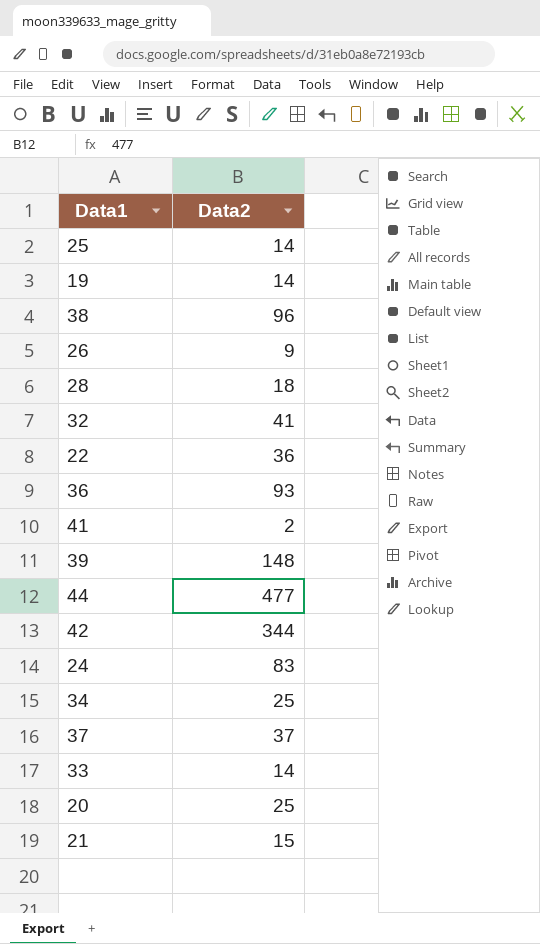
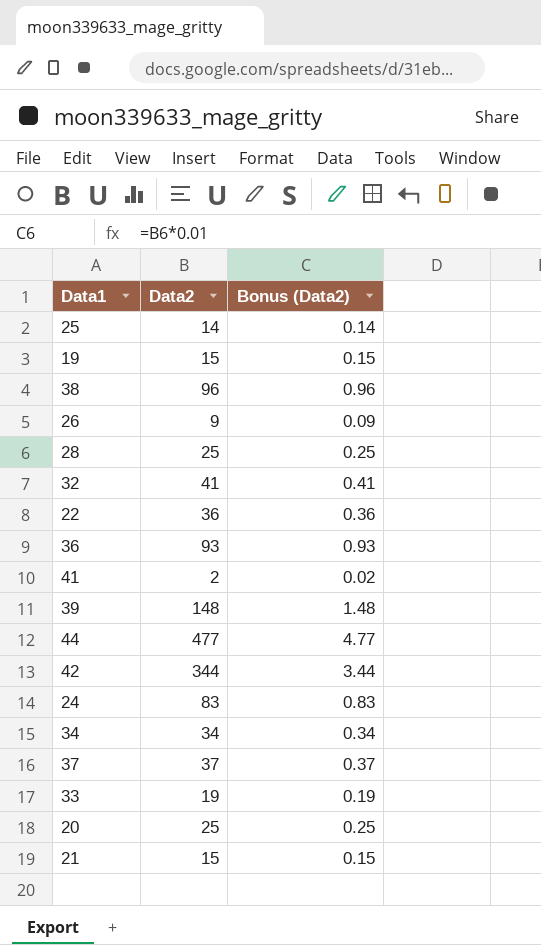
column Bonus (Data2) | formula: none -> [Data2] * 0.01
19 | Data2: 14 -> 15
28 | Data2: 18 -> 25
34 | Data2: 25 -> 34
33 | Data2: 14 -> 19

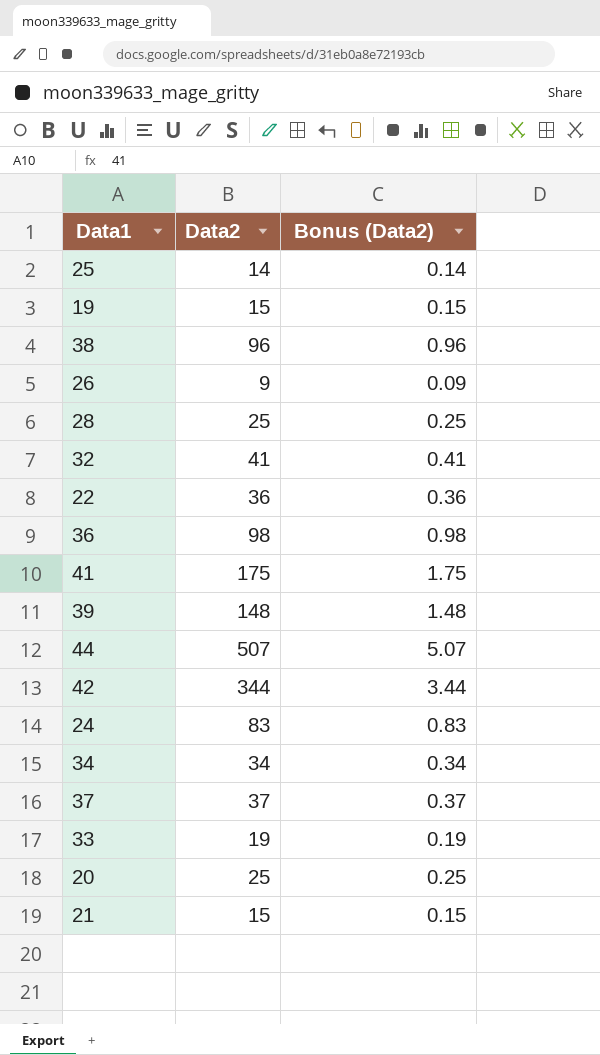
36 | Data2: 93 -> 98
36 | Bonus (Data2): 0.93 -> 0.98
41 | Data2: 2 -> 175
41 | Bonus (Data2): 0.02 -> 1.75
44 | Data2: 477 -> 507
44 | Bonus (Data2): 4.77 -> 5.07

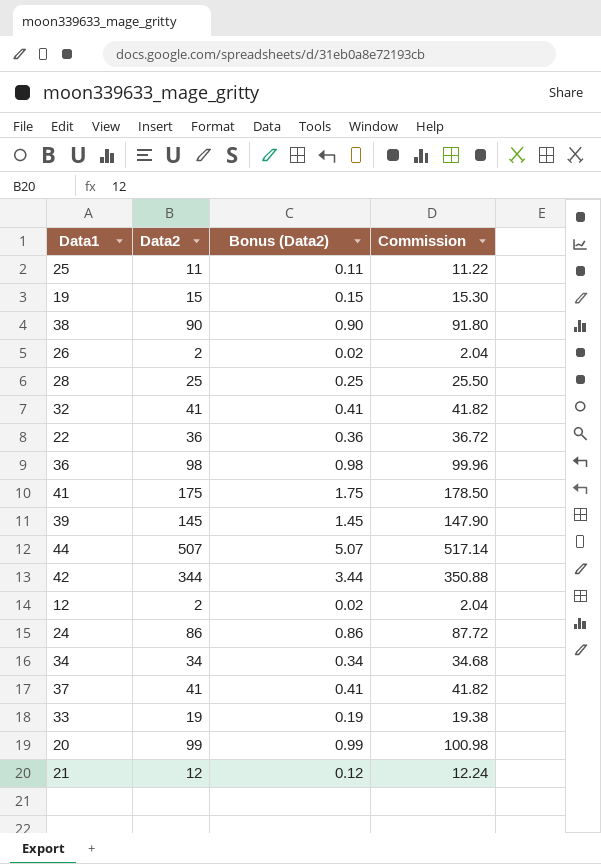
column Commission | formula: none -> [Data2] * 1.02
25 | Data2: 14 -> 11
25 | Bonus (Data2): 0.14 -> 0.11
38 | Data2: 96 -> 90
38 | Bonus (Data2): 0.96 -> 0.90
26 | Data2: 9 -> 2
26 | Bonus (Data2): 0.09 -> 0.02
39 | Data2: 148 -> 145
39 | Bonus (Data2): 1.48 -> 1.45
row 12: none -> 2 | 0.02 | 2.04
24 | Data2: 83 -> 86
24 | Bonus (Data2): 0.83 -> 0.86
37 | Data2: 37 -> 41
37 | Bonus (Data2): 0.37 -> 0.41
20 | Data2: 25 -> 99
20 | Bonus (Data2): 0.25 -> 0.99
21 | Data2: 15 -> 12
21 | Bonus (Data2): 0.15 -> 0.12

